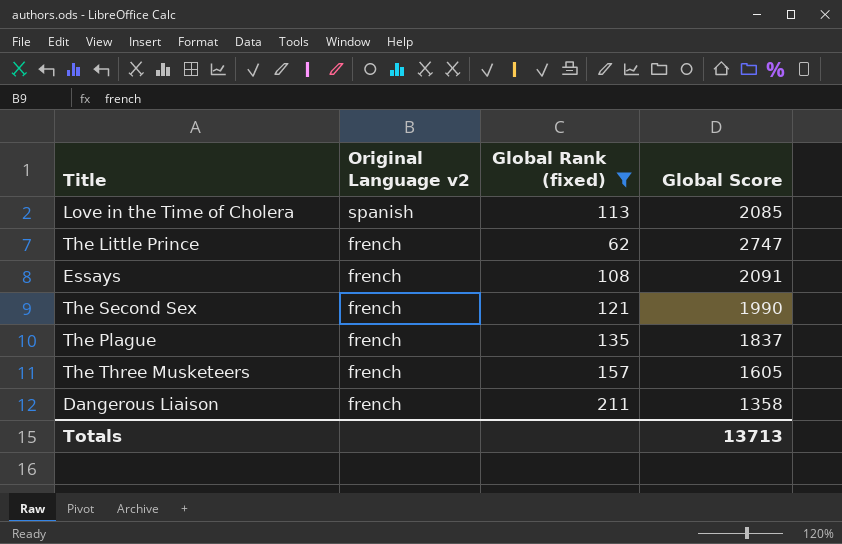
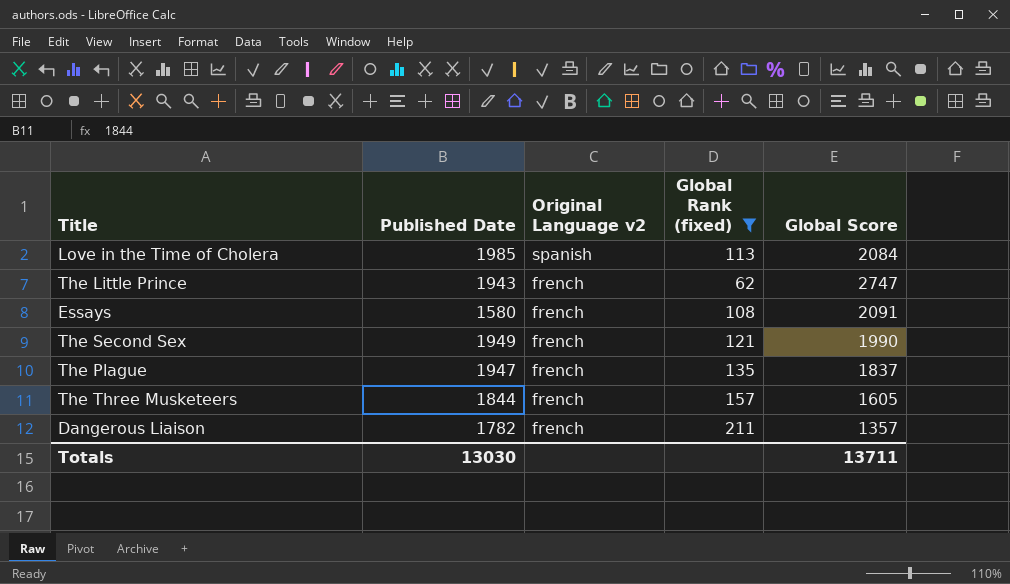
column Published Date | position: none -> 2
Love in the Time of Cholera | Global Score: 2085 -> 2084
Dangerous Liaison | Global Score: 1358 -> 1357
Totals | Global Score: 13713 -> 13711

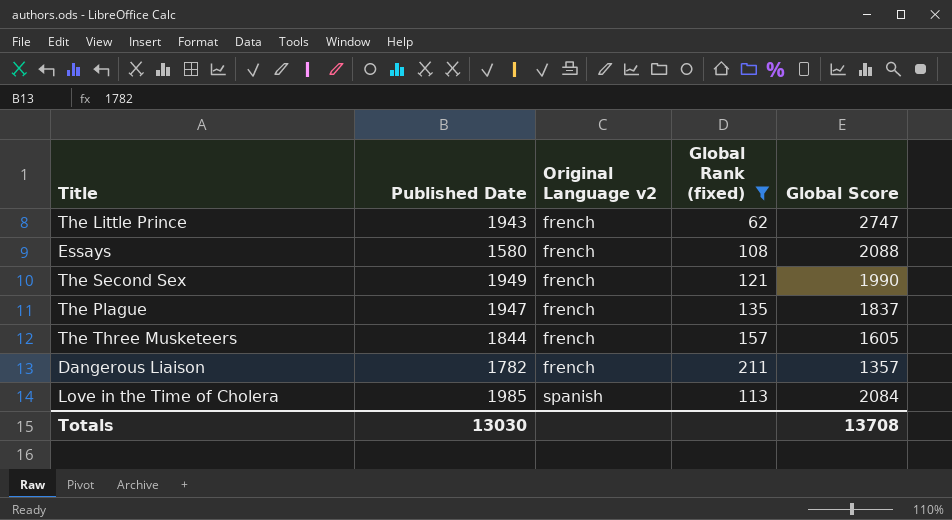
row order: Original Language v2 descending -> Original Language v2 ascending
Essays | Global Score: 2091 -> 2088
Totals | Global Score: 13711 -> 13708

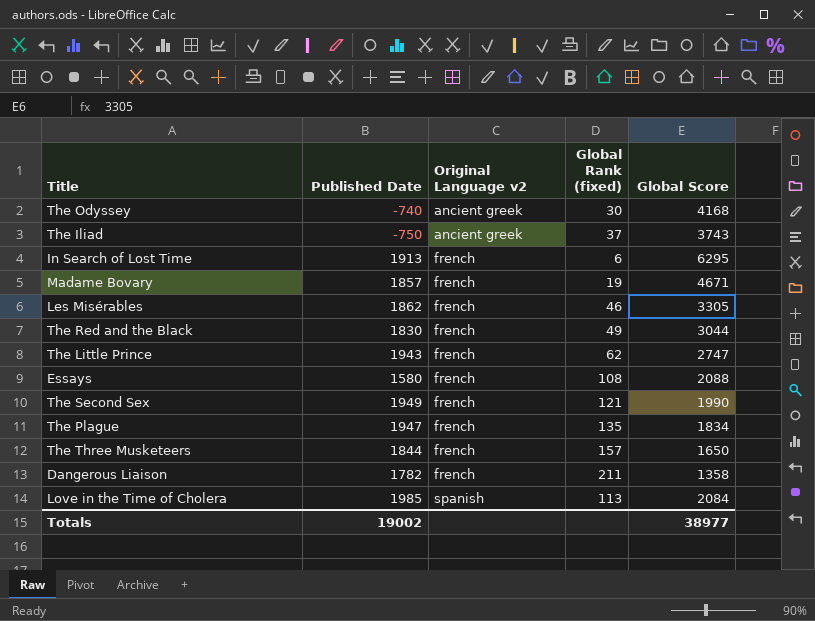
filter: Global Rank (fixed) >= 62 -> none
The Plague | Global Score: 1837 -> 1834
The Three Musketeers | Global Score: 1605 -> 1650
Dangerous Liaison | Global Score: 1357 -> 1358
Totals | Published Date: 13030 -> 19002
Totals | Global Score: 13708 -> 38977

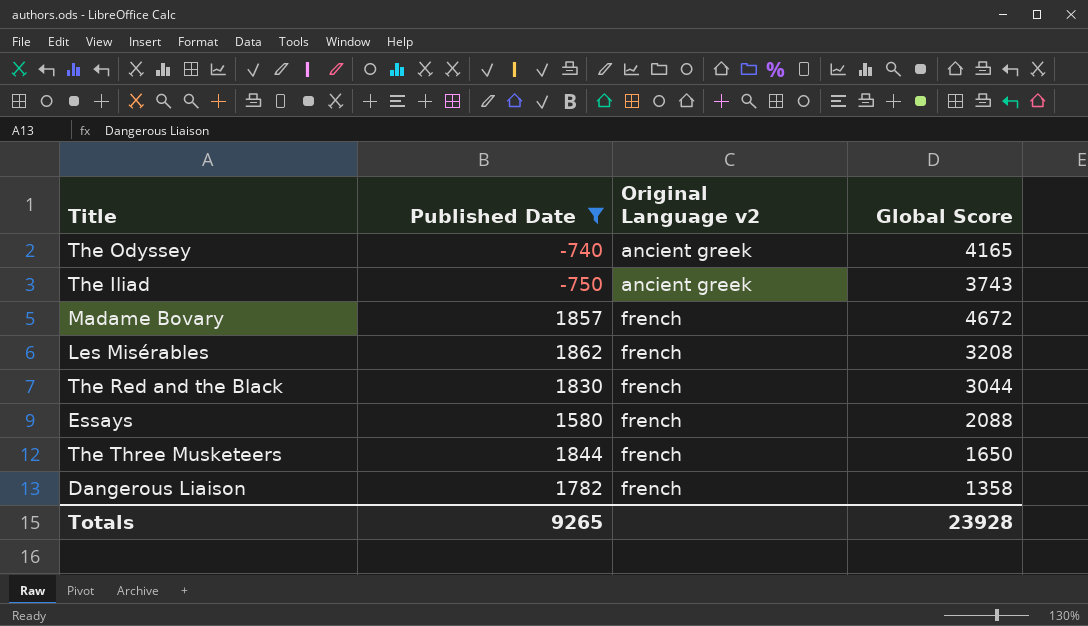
filter: none -> Published Date <= 1862
column Global Rank (fixed) | position: 4 -> none
The Odyssey | Global Score: 4168 -> 4165
Madame Bovary | Global Score: 4671 -> 4672
Les Misérables | Global Score: 3305 -> 3208
Totals | Published Date: 19002 -> 9265
Totals | Global Score: 38977 -> 23928

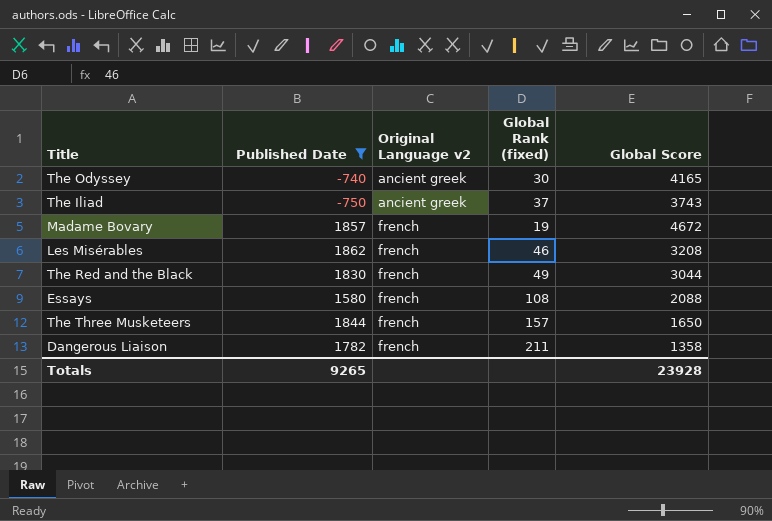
column Global Rank (fixed) | position: none -> 4

